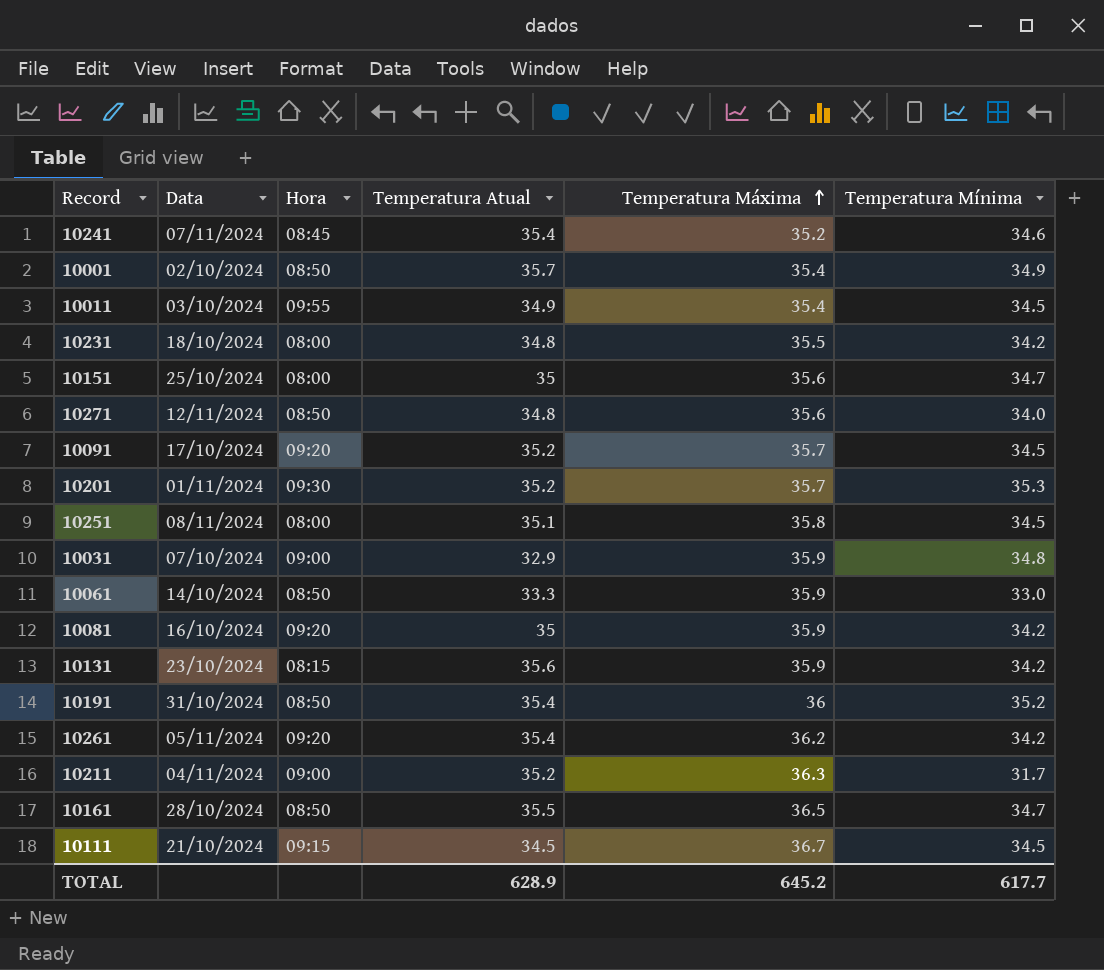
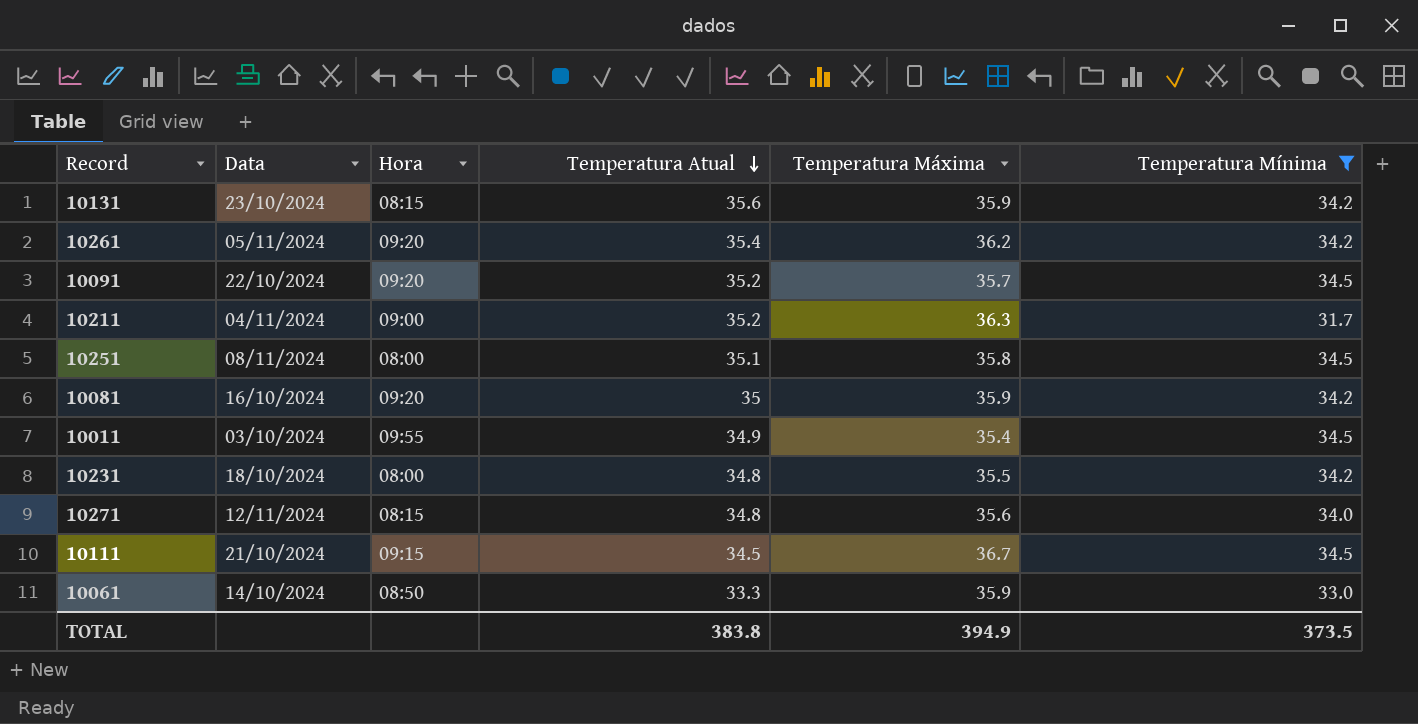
filter: none -> Temperatura Mínima <= 34.5
row order: Temperatura Máxima ascending -> Temperatura Atual descending
10091 | Data: 17/10/2024 -> 22/10/2024
10271 | Hora: 08:50 -> 08:15
TOTAL | Temperatura Atual: 628.9 -> 383.8
TOTAL | Temperatura Máxima: 645.2 -> 394.9
TOTAL | Temperatura Mínima: 617.7 -> 373.5

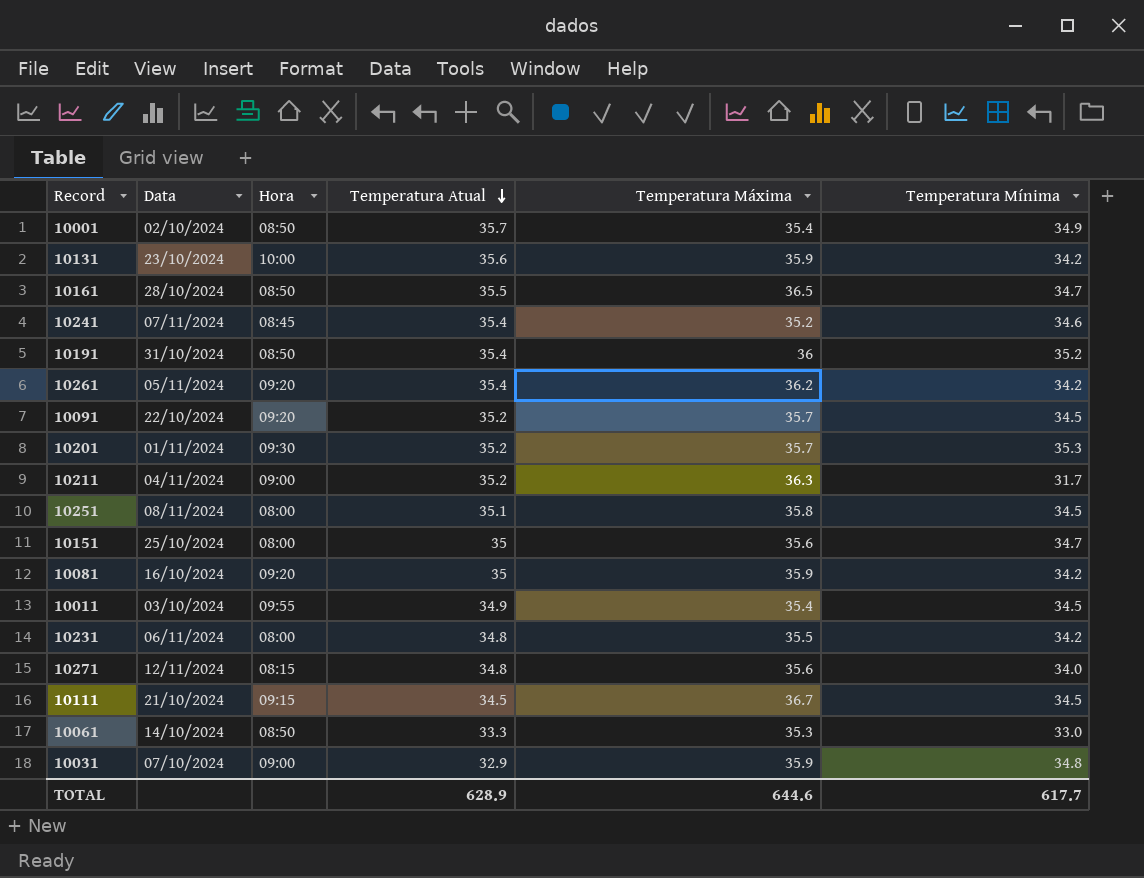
filter: Temperatura Mínima <= 34.5 -> none
10131 | Hora: 08:15 -> 10:00
10231 | Data: 18/10/2024 -> 06/11/2024
10061 | Temperatura Máxima: 35.9 -> 35.3
TOTAL | Temperatura Atual: 383.8 -> 628.9
TOTAL | Temperatura Máxima: 394.9 -> 644.6
TOTAL | Temperatura Mínima: 373.5 -> 617.7

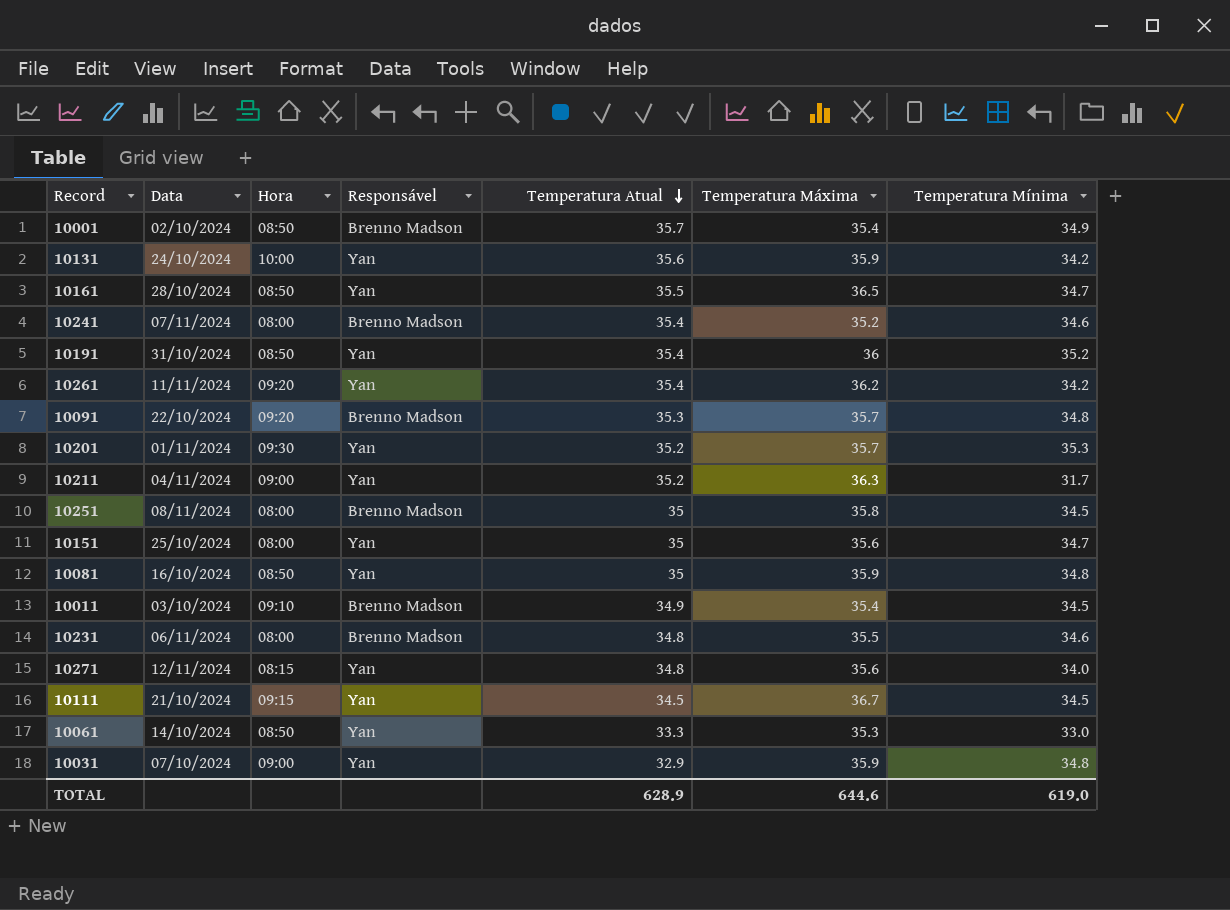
column Responsável | position: none -> 4
10131 | Data: 23/10/2024 -> 24/10/2024
10241 | Hora: 08:45 -> 08:00
10261 | Data: 05/11/2024 -> 11/11/2024
10091 | Temperatura Atual: 35.2 -> 35.3
10091 | Temperatura Mínima: 34.5 -> 34.8
10251 | Temperatura Atual: 35.1 -> 35
10081 | Hora: 09:20 -> 08:50
10081 | Temperatura Mínima: 34.2 -> 34.8
10011 | Hora: 09:55 -> 09:10
10231 | Temperatura Mínima: 34.2 -> 34.6
TOTAL | Temperatura Mínima: 617.7 -> 619.0

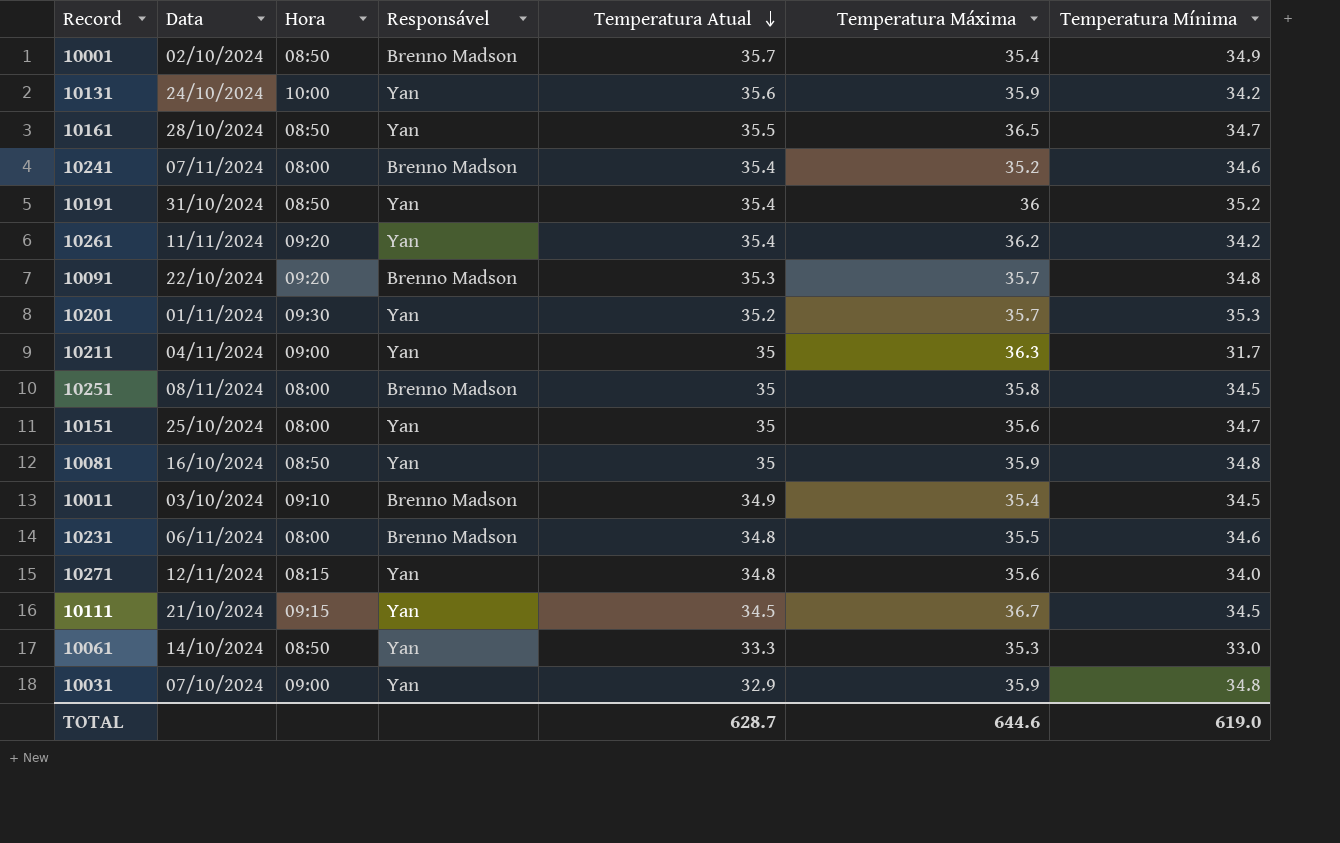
10211 | Temperatura Atual: 35.2 -> 35
TOTAL | Temperatura Atual: 628.9 -> 628.7

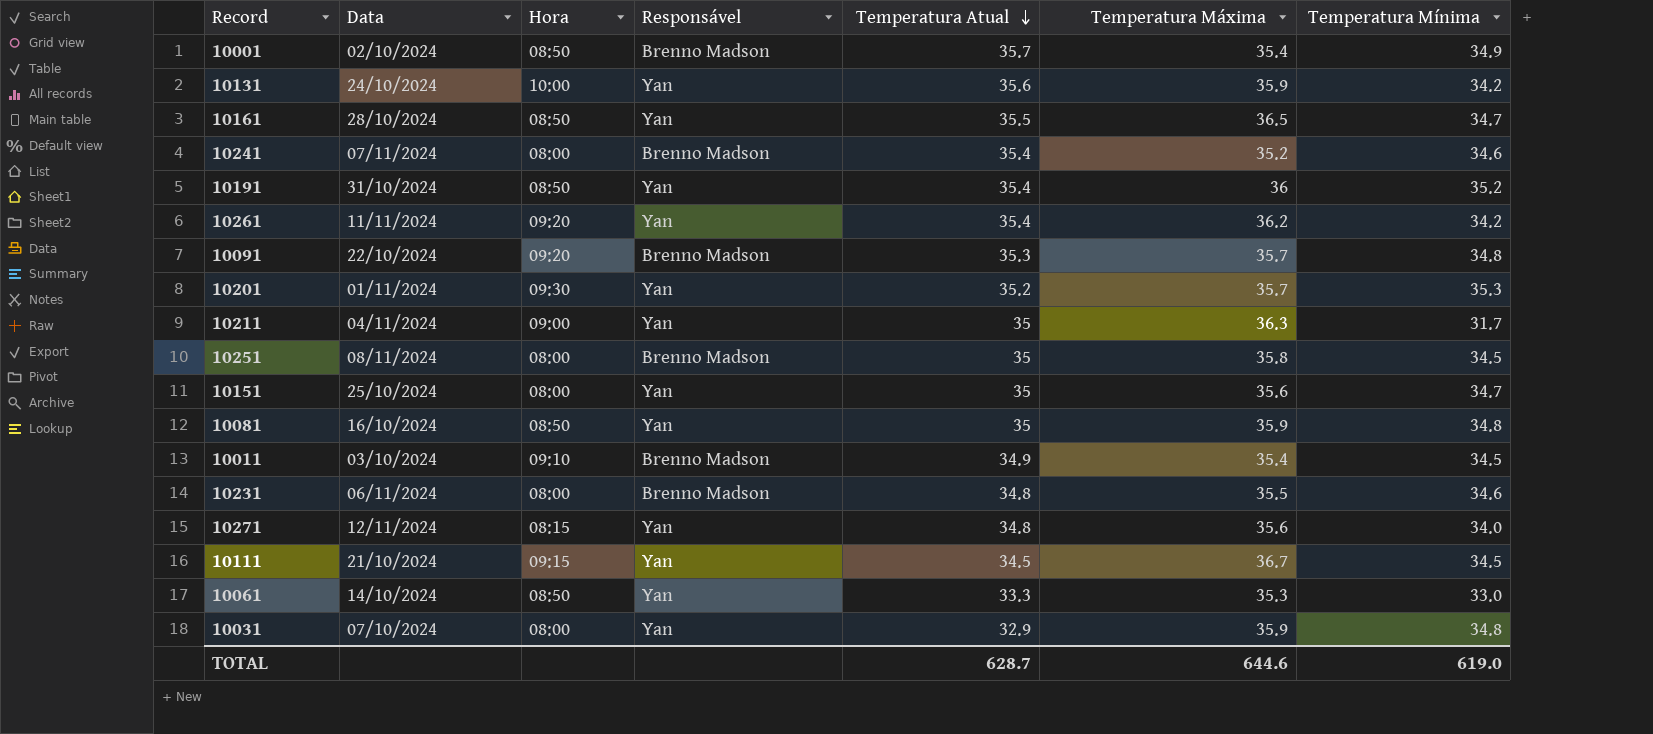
10031 | Hora: 09:00 -> 08:00

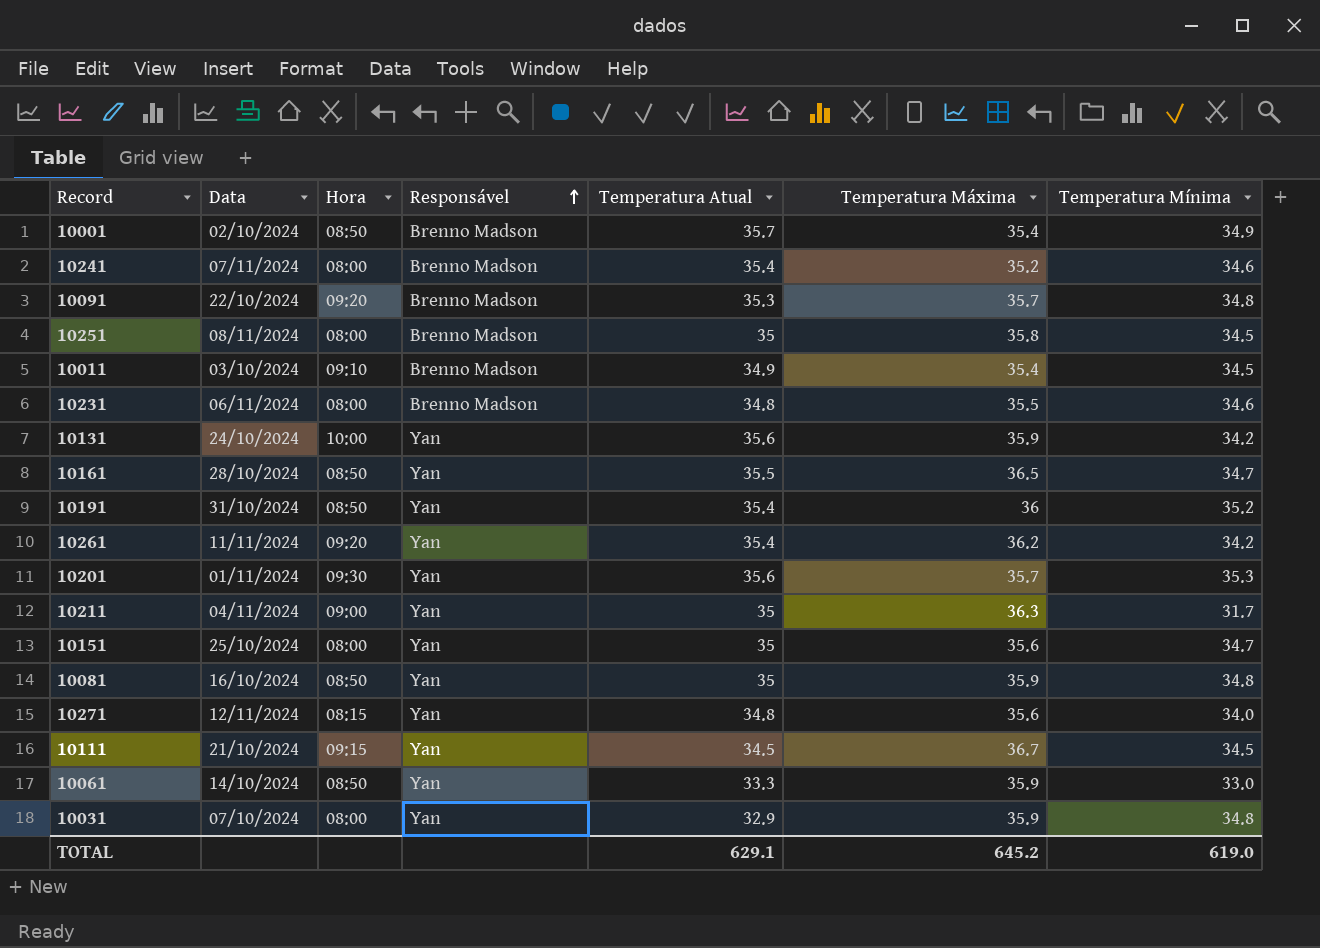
row order: Temperatura Atual descending -> Responsável ascending
10201 | Temperatura Atual: 35.2 -> 35.6
10061 | Temperatura Máxima: 35.3 -> 35.9
TOTAL | Temperatura Atual: 628.7 -> 629.1
TOTAL | Temperatura Máxima: 644.6 -> 645.2

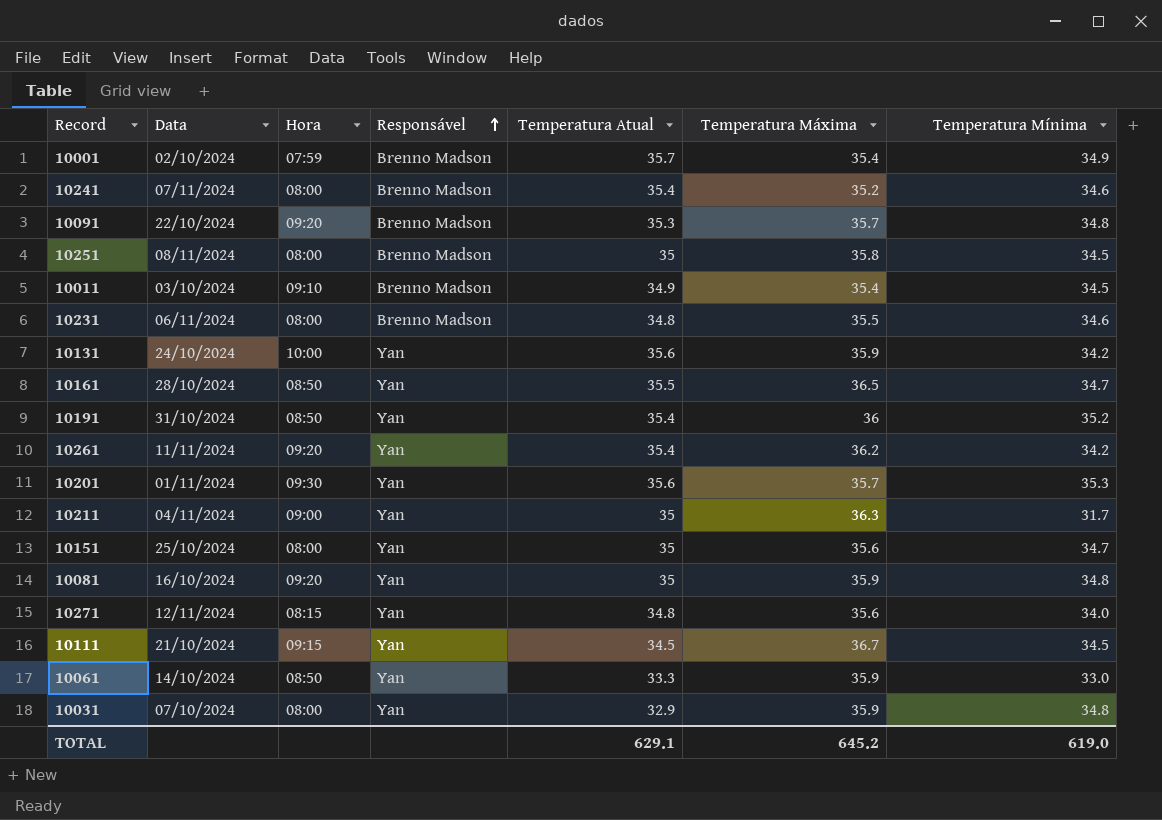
10001 | Hora: 08:50 -> 07:59
10081 | Hora: 08:50 -> 09:20

